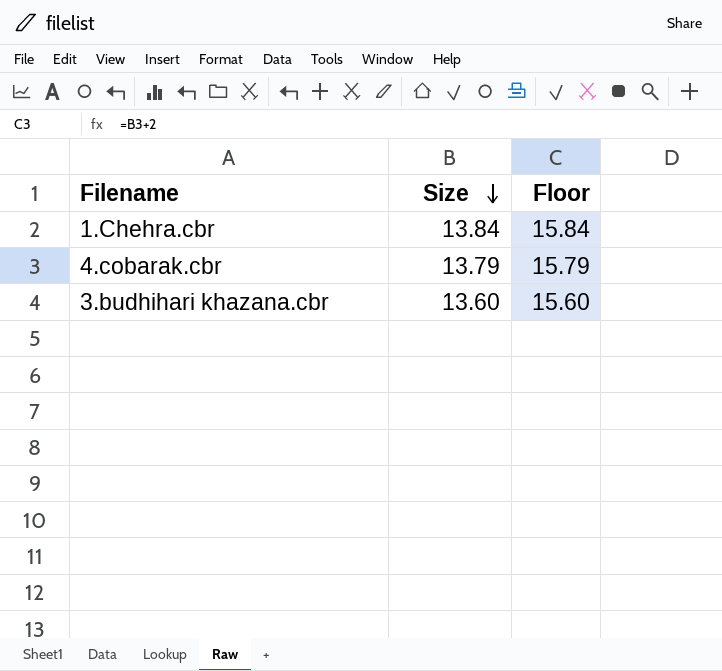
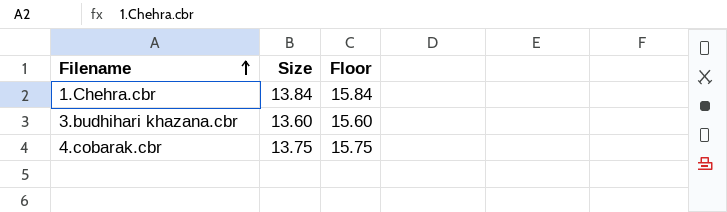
row order: Size descending -> Filename ascending
4.cobarak.cbr | Size: 13.79 -> 13.75
4.cobarak.cbr | Floor: 15.79 -> 15.75

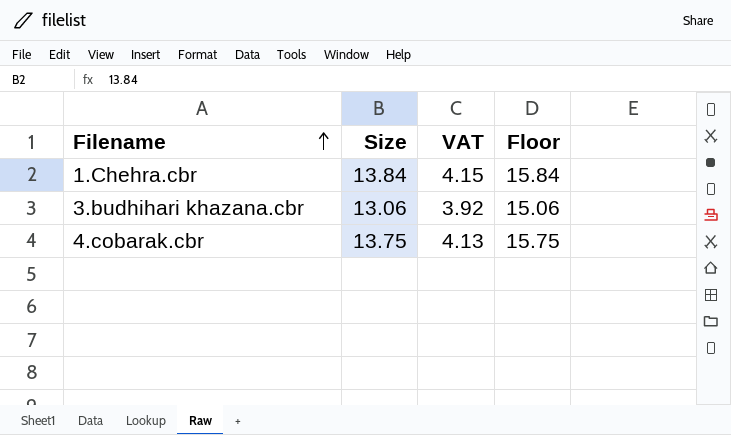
column VAT | formula: none -> [Size] * 0.3
3.budhihari khazana.cbr | Size: 13.60 -> 13.06
3.budhihari khazana.cbr | Floor: 15.60 -> 15.06

